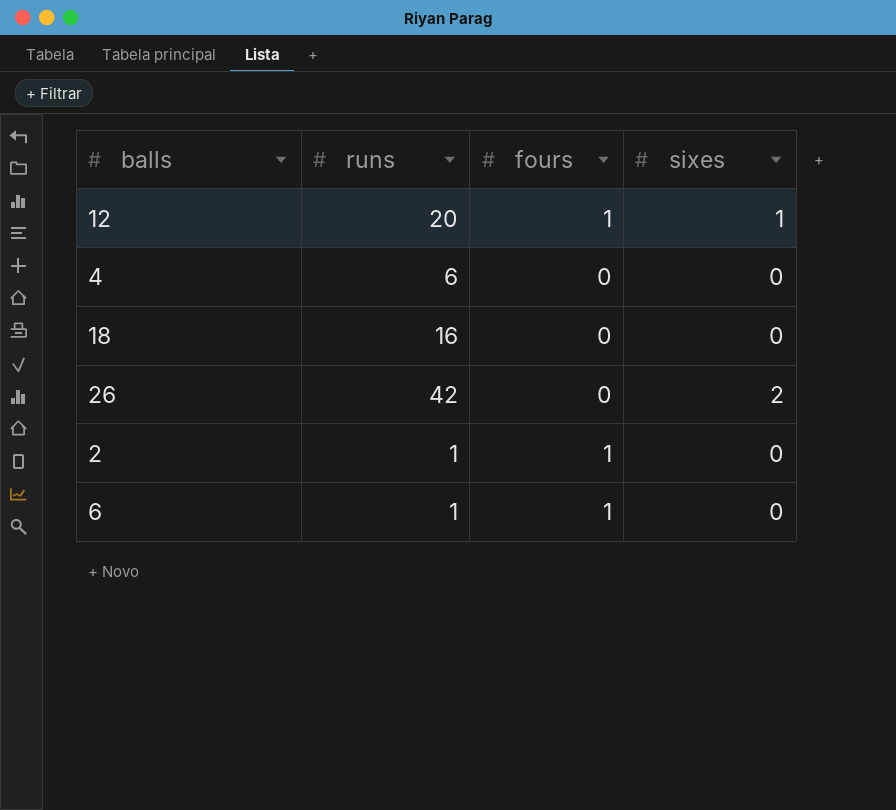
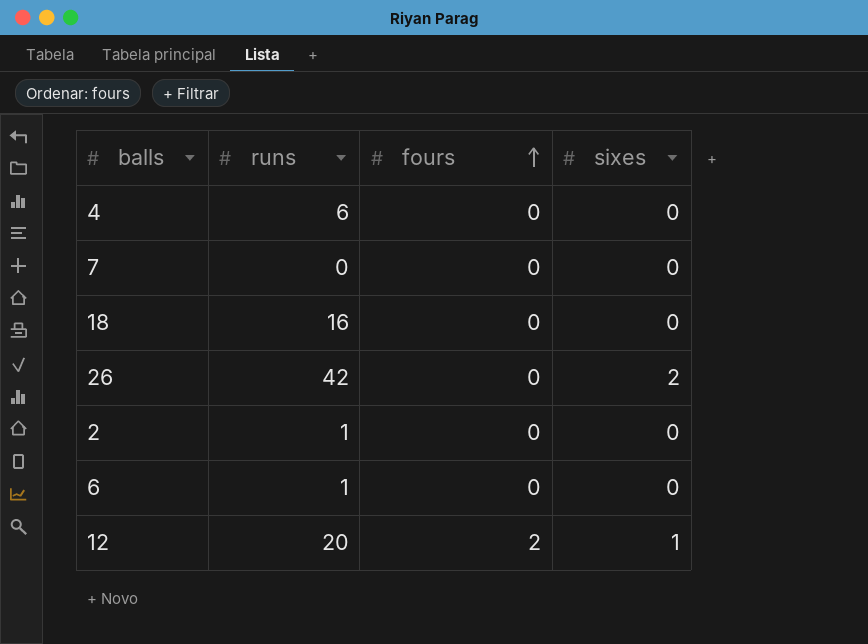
row order: none -> fours ascending
row 7: none -> 0 | 0 | 0
2 | fours: 1 -> 0
6 | fours: 1 -> 0
12 | fours: 1 -> 2

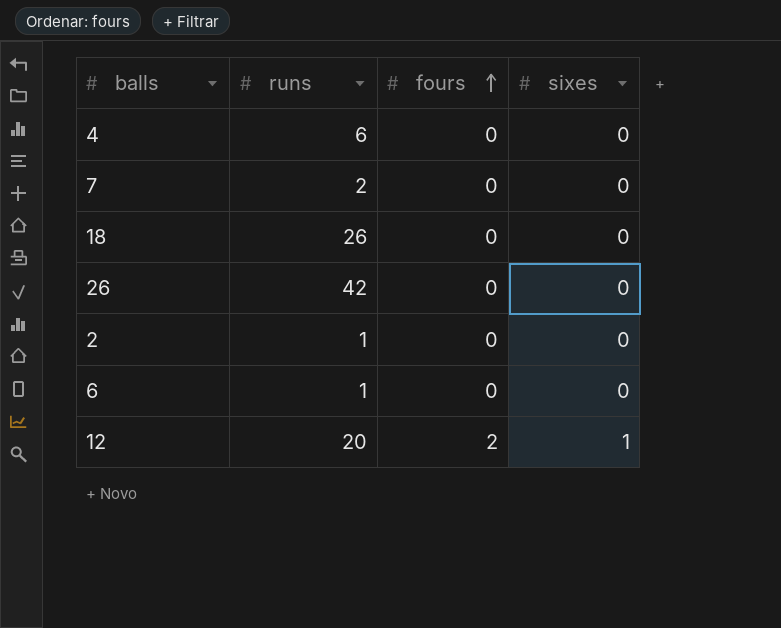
7 | runs: 0 -> 2
18 | runs: 16 -> 26
26 | sixes: 2 -> 0

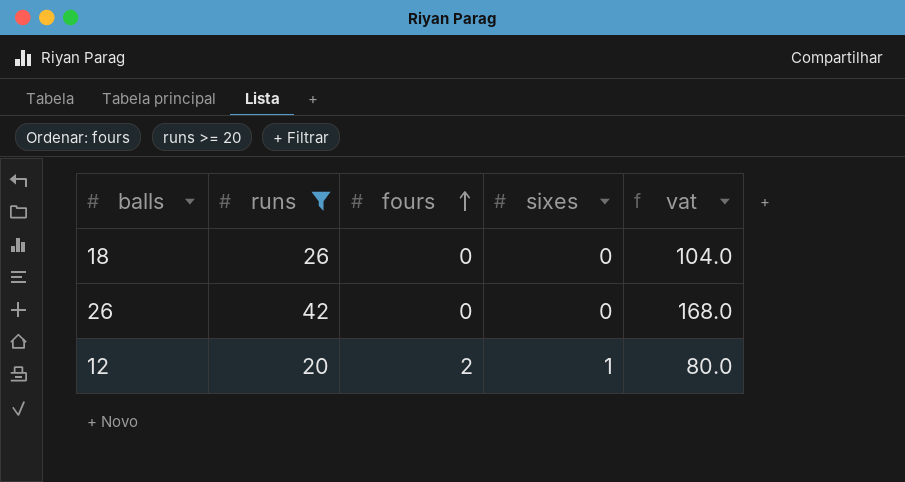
filter: none -> runs >= 20
column vat | formula: none -> [runs] * 4

